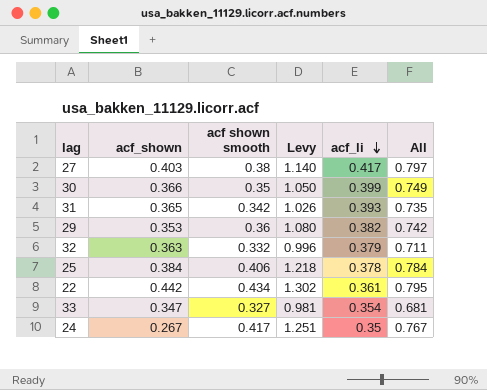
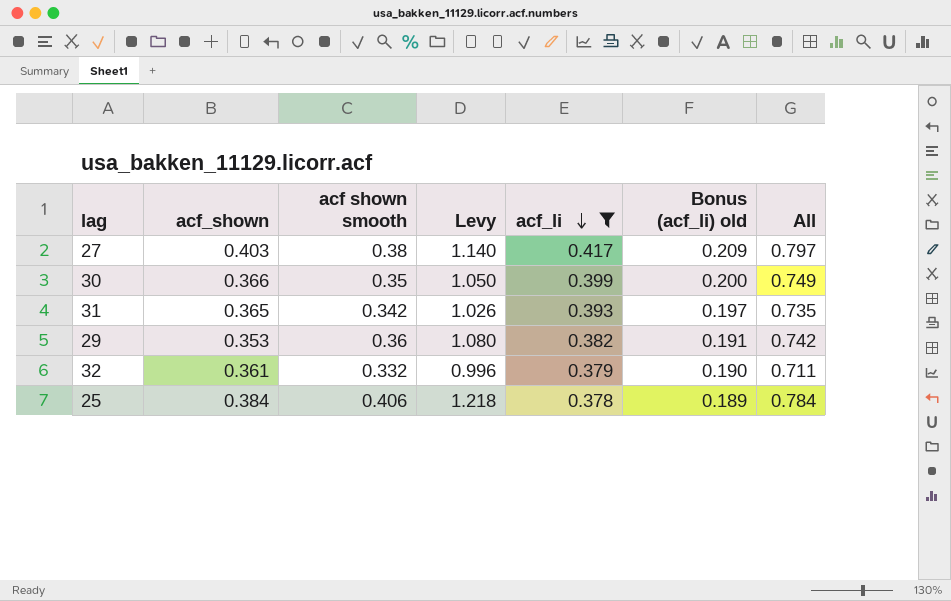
filter: none -> acf_li >= 0.378
column Bonus (acf_li) old | formula: none -> [acf_li] * 0.5
32 | acf_shown: 0.363 -> 0.361

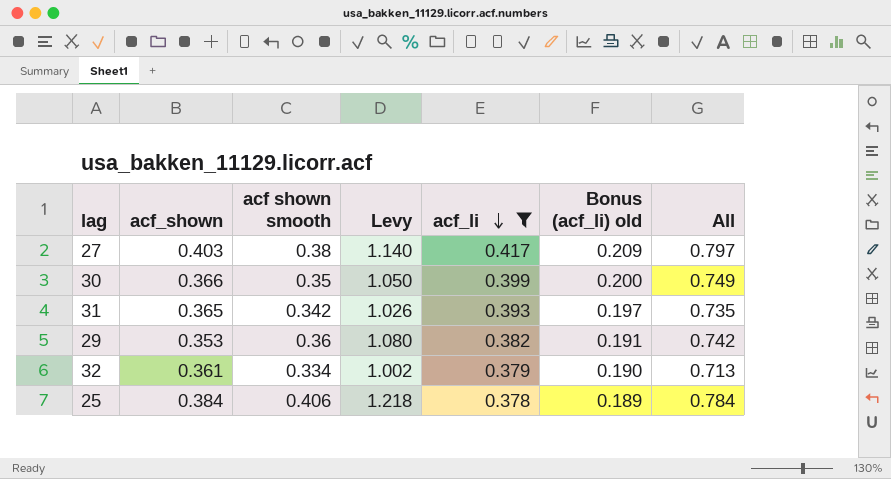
32 | acf shown smooth: 0.332 -> 0.334
32 | Levy: 0.996 -> 1.002
32 | All: 0.711 -> 0.713

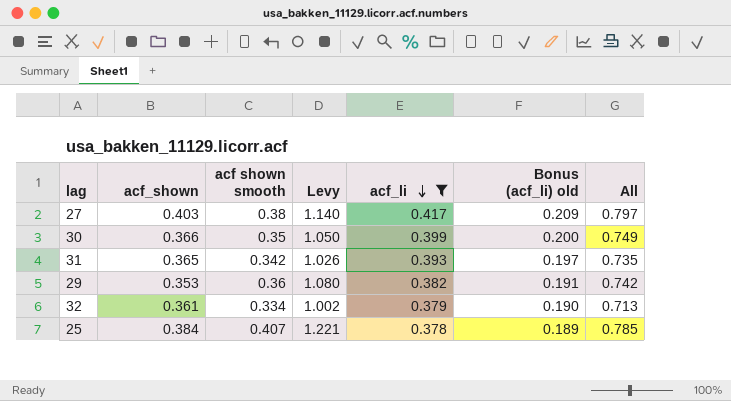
25 | acf shown smooth: 0.406 -> 0.407
25 | Levy: 1.218 -> 1.221
25 | All: 0.784 -> 0.785

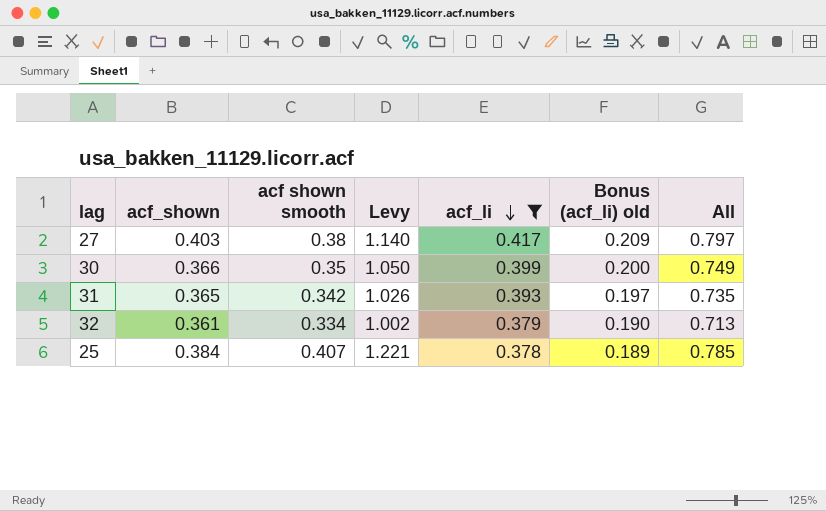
row 29: 0.353 | 0.36 | 1.080 | 0.382 | 0.191 | 0.742 -> none

